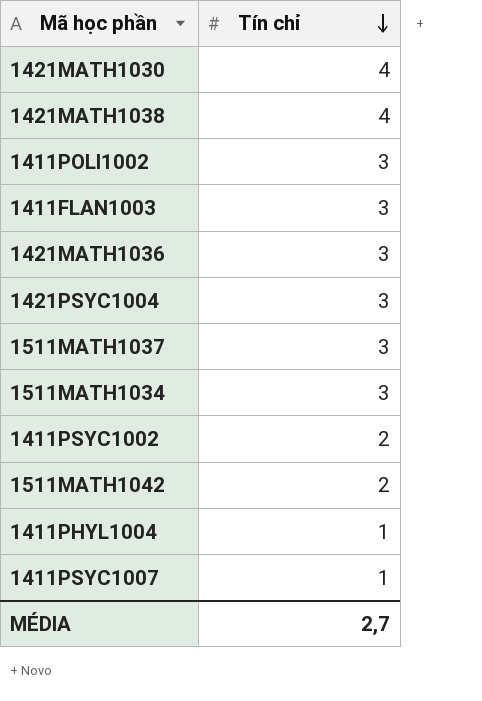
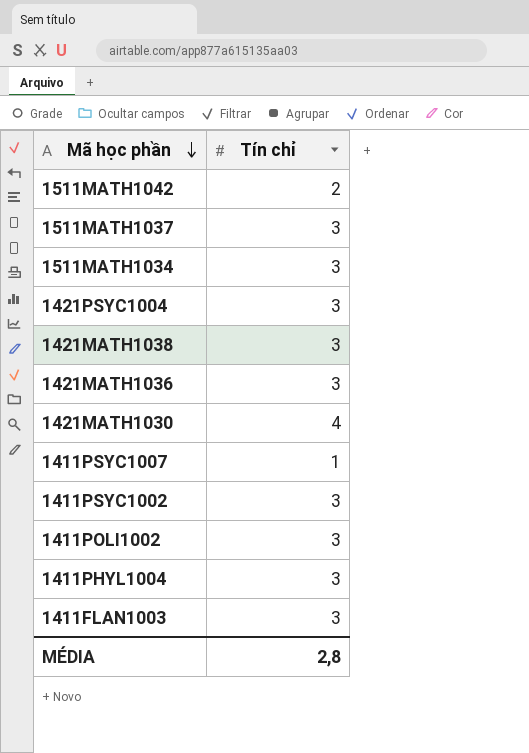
row order: Tín chỉ descending -> Mã học phần descending
1421MATH1038 | Tín chỉ: 4 -> 3
1411PSYC1002 | Tín chỉ: 2 -> 3
1411PHYL1004 | Tín chỉ: 1 -> 3
MÉDIA | Tín chỉ: 2,7 -> 2,8

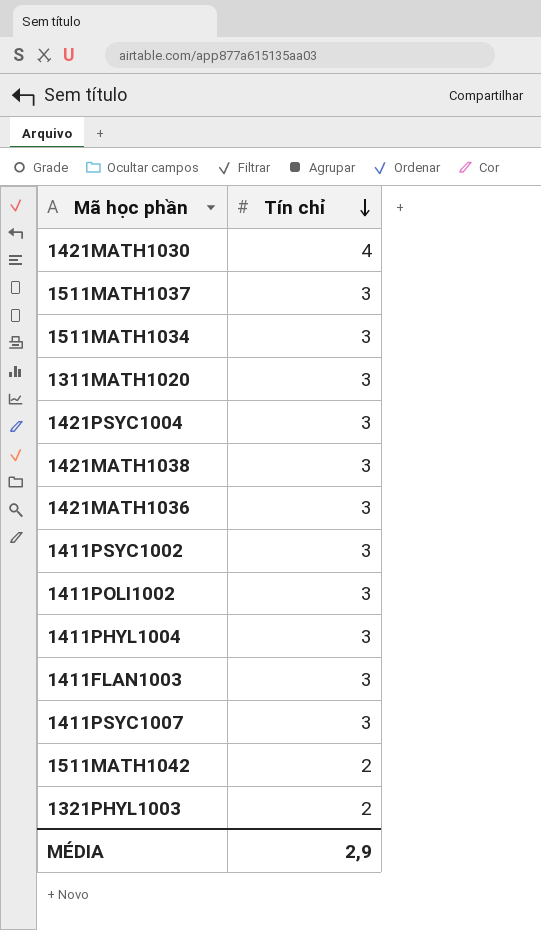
row order: Mã học phần descending -> Tín chỉ descending
row 1311MATH1020: none -> 3
1411PSYC1007 | Tín chỉ: 1 -> 3
row 1321PHYL1003: none -> 2
MÉDIA | Tín chỉ: 2,8 -> 2,9

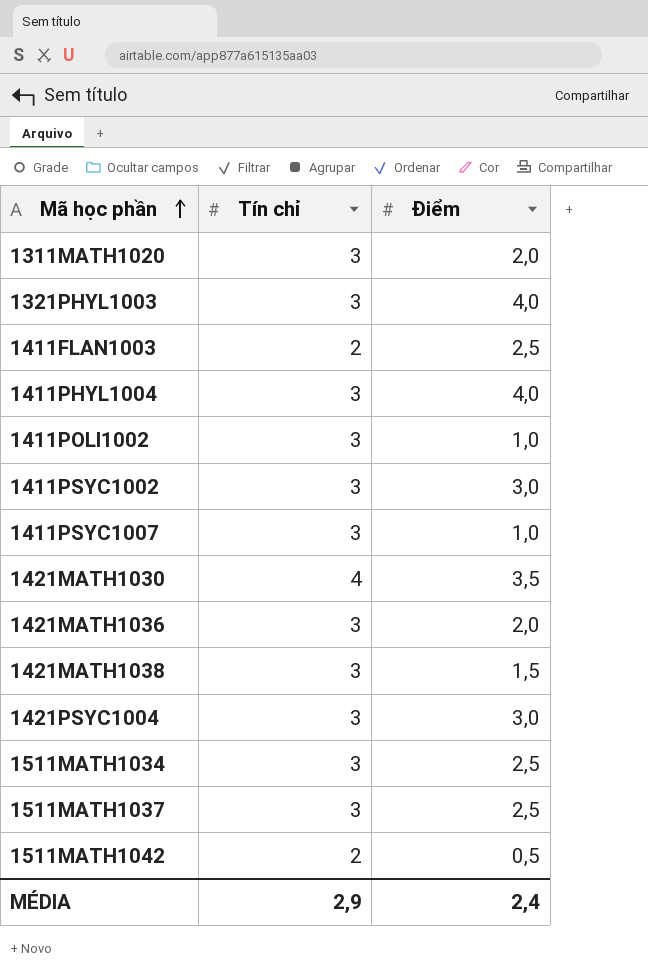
row order: Tín chỉ descending -> Mã học phần ascending
column Điểm | position: none -> 3
1321PHYL1003 | Tín chỉ: 2 -> 3
1411FLAN1003 | Tín chỉ: 3 -> 2

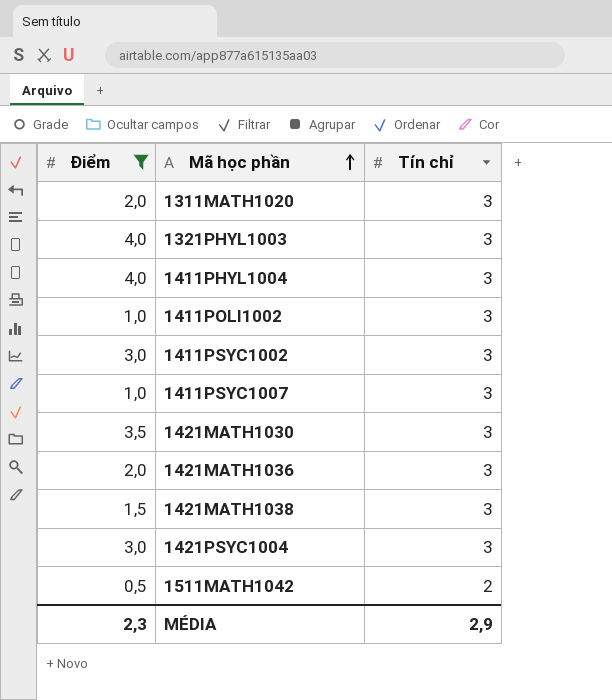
filter: none -> Điểm != 2,5
column Điểm | position: 3 -> 1
1421MATH1030 | Tín chỉ: 4 -> 3
MÉDIA | Điểm: 2,4 -> 2,3

